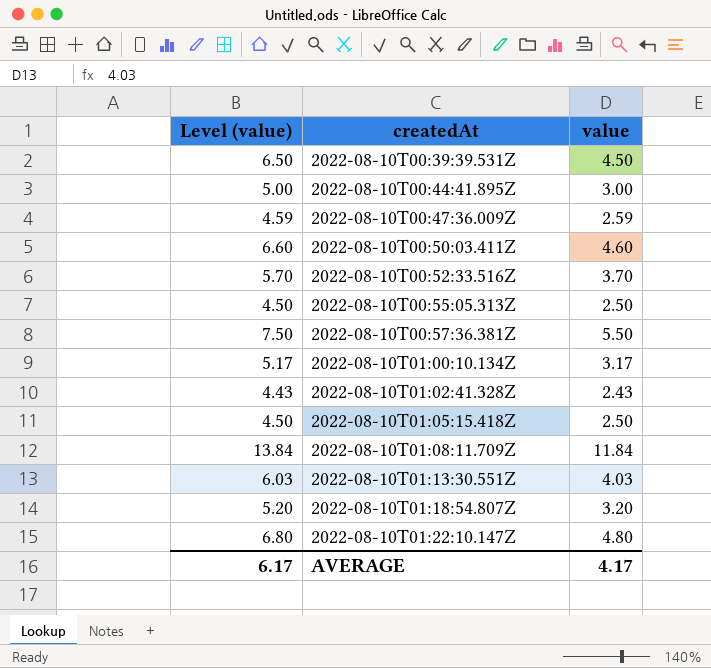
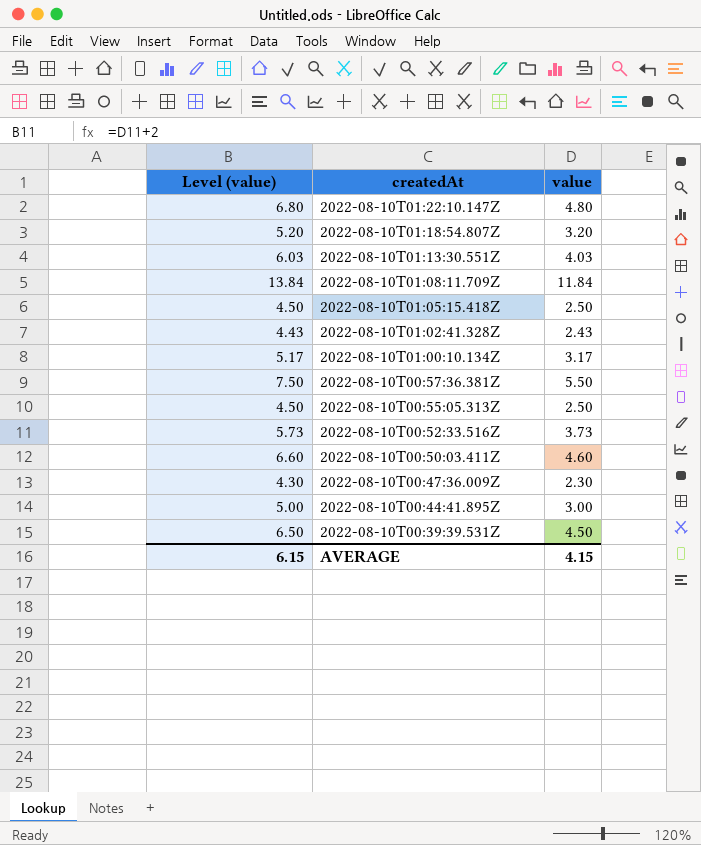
row order: createdAt ascending -> createdAt descending
2022-08-10T00:52:33.516Z | Level (value): 5.70 -> 5.73
2022-08-10T00:52:33.516Z | value: 3.70 -> 3.73
2022-08-10T00:47:36.009Z | Level (value): 4.59 -> 4.30
2022-08-10T00:47:36.009Z | value: 2.59 -> 2.30
AVERAGE | Level (value): 6.17 -> 6.15
AVERAGE | value: 4.17 -> 4.15

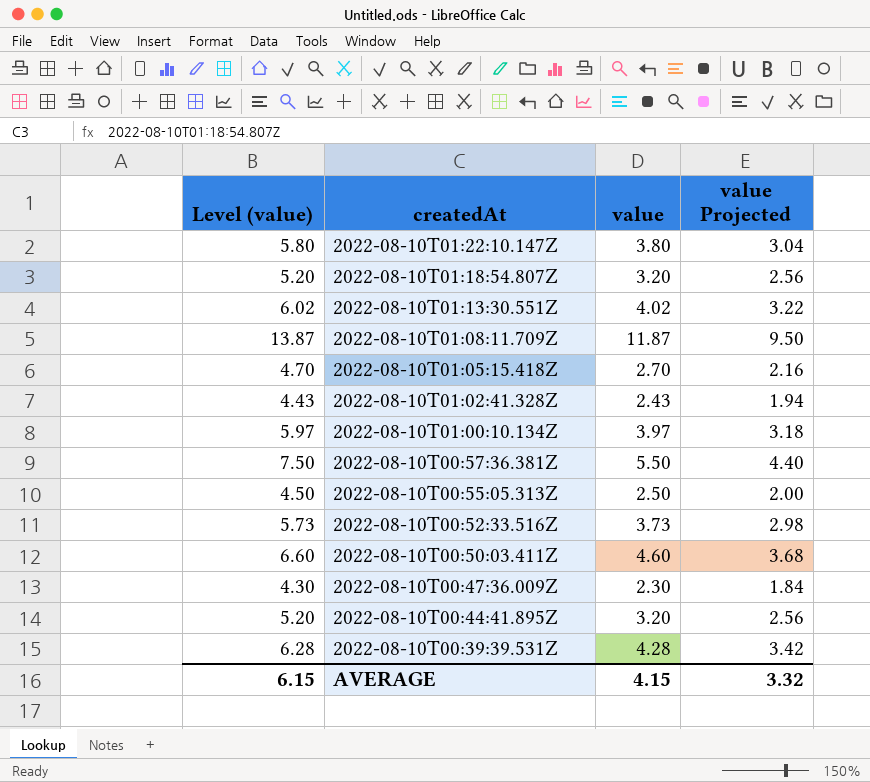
column value Projected | formula: none -> [value] * 0.8
2022-08-10T01:22:10.147Z | Level (value): 6.80 -> 5.80
2022-08-10T01:22:10.147Z | value: 4.80 -> 3.80
2022-08-10T01:13:30.551Z | Level (value): 6.03 -> 6.02
2022-08-10T01:13:30.551Z | value: 4.03 -> 4.02
2022-08-10T01:08:11.709Z | Level (value): 13.84 -> 13.87
2022-08-10T01:08:11.709Z | value: 11.84 -> 11.87
2022-08-10T01:05:15.418Z | Level (value): 4.50 -> 4.70
2022-08-10T01:05:15.418Z | value: 2.50 -> 2.70
2022-08-10T01:00:10.134Z | Level (value): 5.17 -> 5.97
2022-08-10T01:00:10.134Z | value: 3.17 -> 3.97
2022-08-10T00:44:41.895Z | Level (value): 5.00 -> 5.20
2022-08-10T00:44:41.895Z | value: 3.00 -> 3.20
2022-08-10T00:39:39.531Z | Level (value): 6.50 -> 6.28
2022-08-10T00:39:39.531Z | value: 4.50 -> 4.28

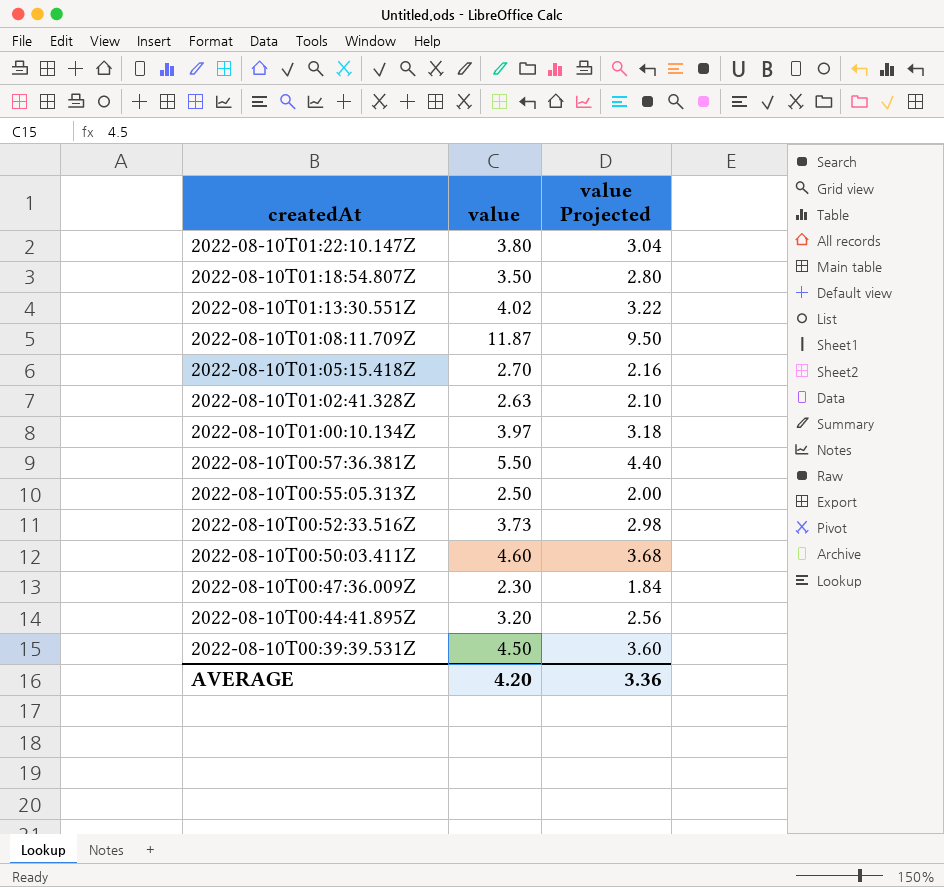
column Level (value) | formula: [value] + 2 -> none
2022-08-10T01:18:54.807Z | value: 3.20 -> 3.50
2022-08-10T01:18:54.807Z | value Projected: 2.56 -> 2.80
2022-08-10T01:02:41.328Z | value: 2.43 -> 2.63
2022-08-10T01:02:41.328Z | value Projected: 1.94 -> 2.10
2022-08-10T00:39:39.531Z | value: 4.28 -> 4.50
2022-08-10T00:39:39.531Z | value Projected: 3.42 -> 3.60
AVERAGE | value: 4.15 -> 4.20
AVERAGE | value Projected: 3.32 -> 3.36

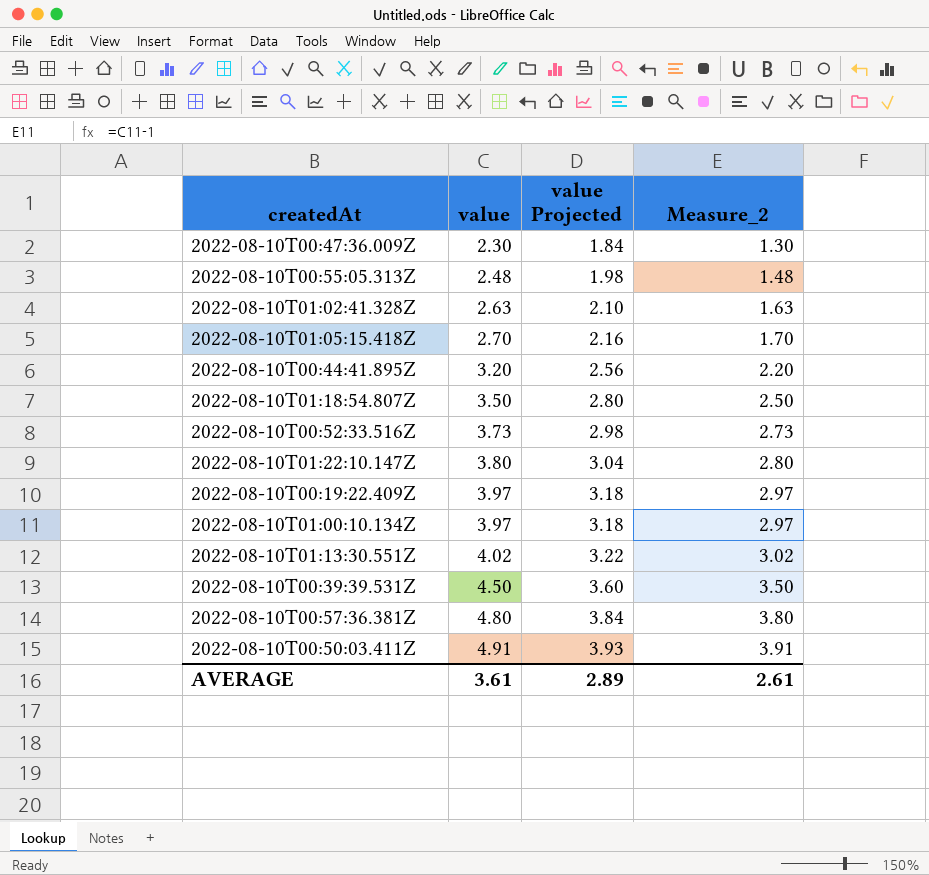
row order: createdAt descending -> value ascending
column Measure_2 | formula: none -> [value] - 1
row 2022-08-10T01:08:11.709Z: 11.87 | 9.50 -> none
2022-08-10T00:55:05.313Z | value: 2.50 -> 2.48
2022-08-10T00:55:05.313Z | value Projected: 2.00 -> 1.98
row 2022-08-10T00:19:22.409Z: none -> 3.97 | 3.18 | 2.97
2022-08-10T00:57:36.381Z | value: 5.50 -> 4.80
2022-08-10T00:57:36.381Z | value Projected: 4.40 -> 3.84
2022-08-10T00:50:03.411Z | value: 4.60 -> 4.91
2022-08-10T00:50:03.411Z | value Projected: 3.68 -> 3.93
AVERAGE | value: 4.20 -> 3.61
AVERAGE | value Projected: 3.36 -> 2.89

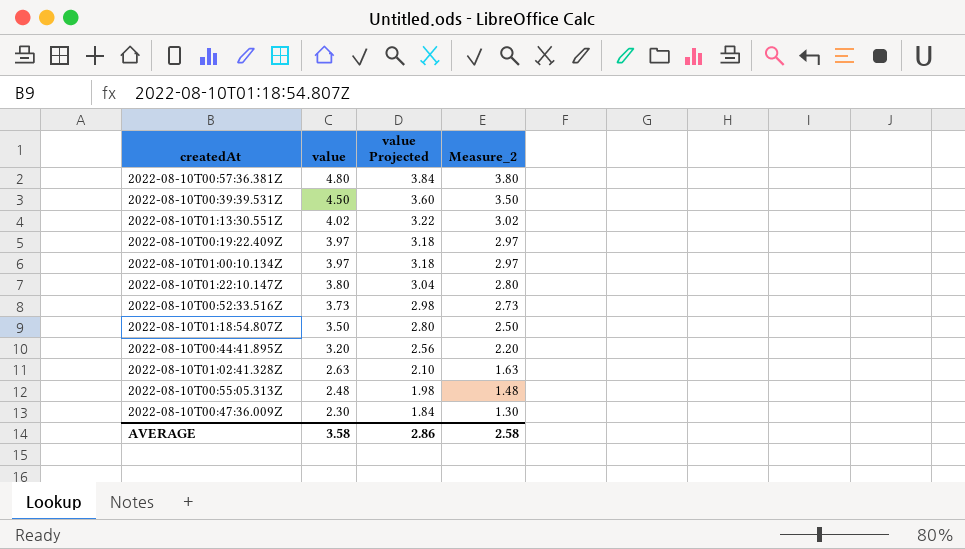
row order: value ascending -> value descending
row 2022-08-10T01:05:15.418Z: 2.70 | 2.16 | 1.70 -> none
row 2022-08-10T00:50:03.411Z: 4.91 | 3.93 | 3.91 -> none
AVERAGE | value: 3.61 -> 3.58
AVERAGE | value Projected: 2.89 -> 2.86
AVERAGE | Measure_2: 2.61 -> 2.58

